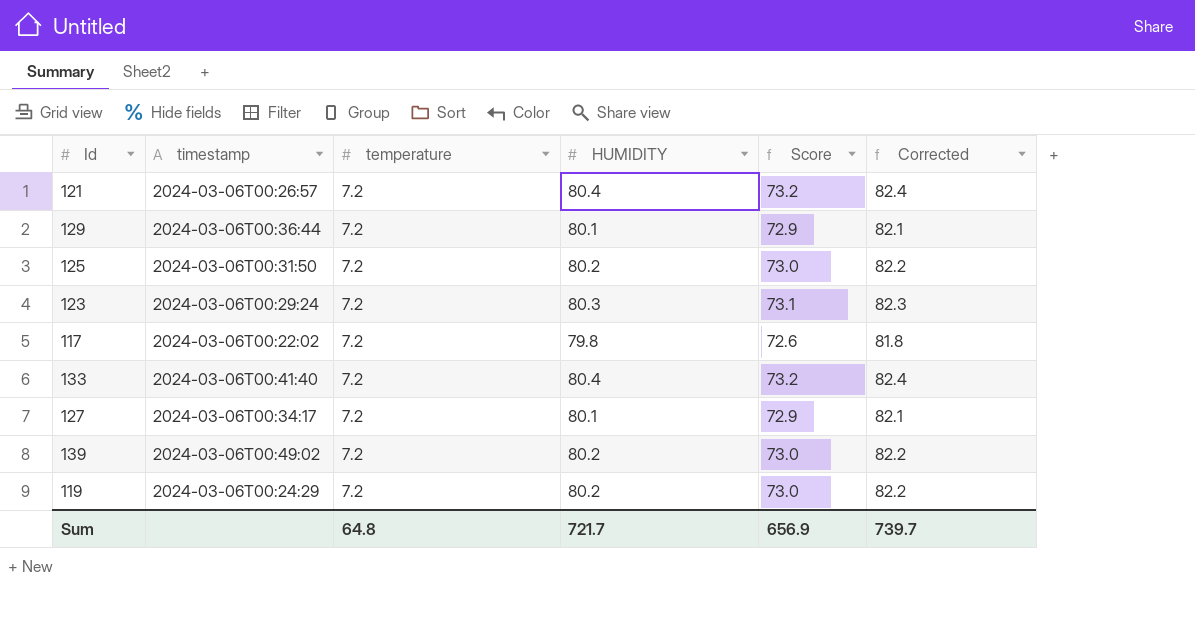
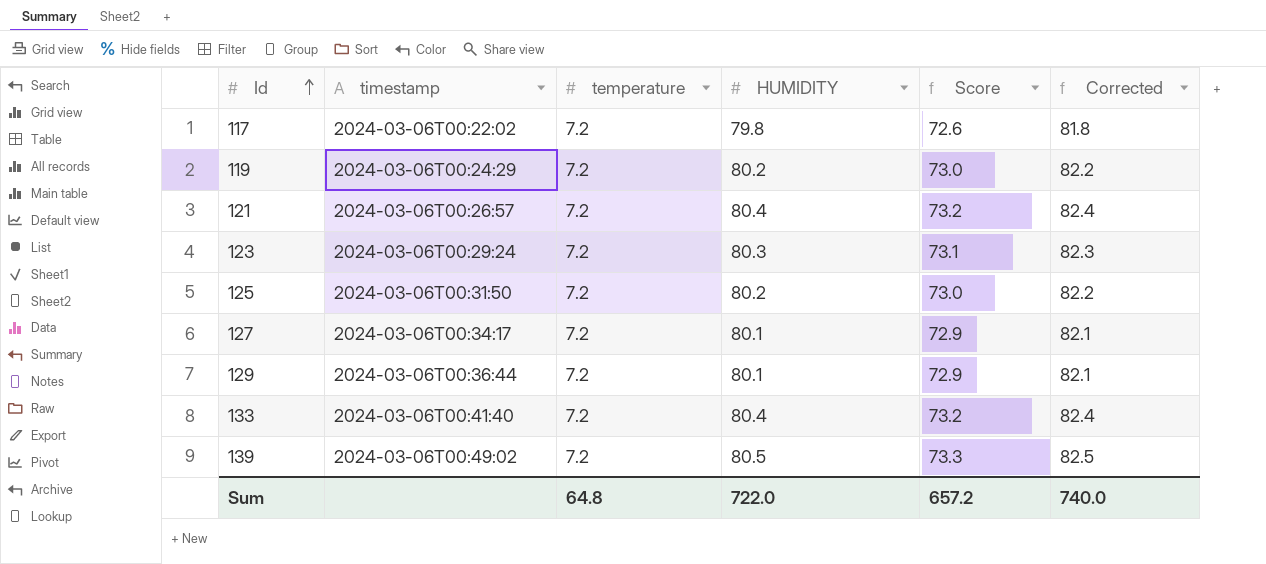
row order: none -> Id ascending
139 | HUMIDITY: 80.2 -> 80.5
139 | Score: 73.0 -> 73.3
139 | Corrected: 82.2 -> 82.5
Sum | HUMIDITY: 721.7 -> 722.0
Sum | Score: 656.9 -> 657.2
Sum | Corrected: 739.7 -> 740.0

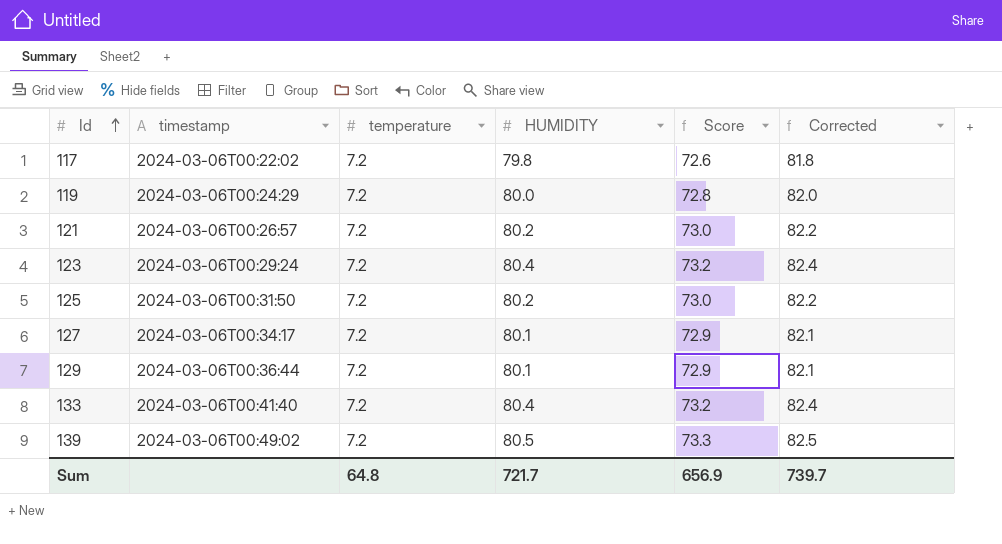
119 | HUMIDITY: 80.2 -> 80.0
119 | Score: 73.0 -> 72.8
119 | Corrected: 82.2 -> 82.0
121 | HUMIDITY: 80.4 -> 80.2
121 | Score: 73.2 -> 73.0
121 | Corrected: 82.4 -> 82.2
123 | HUMIDITY: 80.3 -> 80.4
123 | Score: 73.1 -> 73.2
123 | Corrected: 82.3 -> 82.4
Sum | HUMIDITY: 722.0 -> 721.7
Sum | Score: 657.2 -> 656.9
Sum | Corrected: 740.0 -> 739.7

